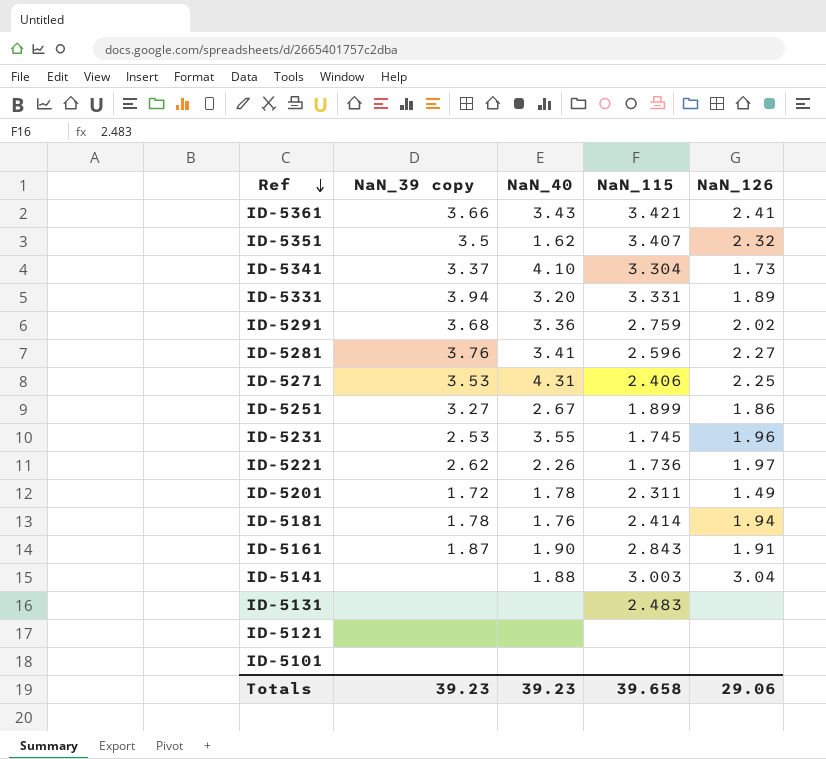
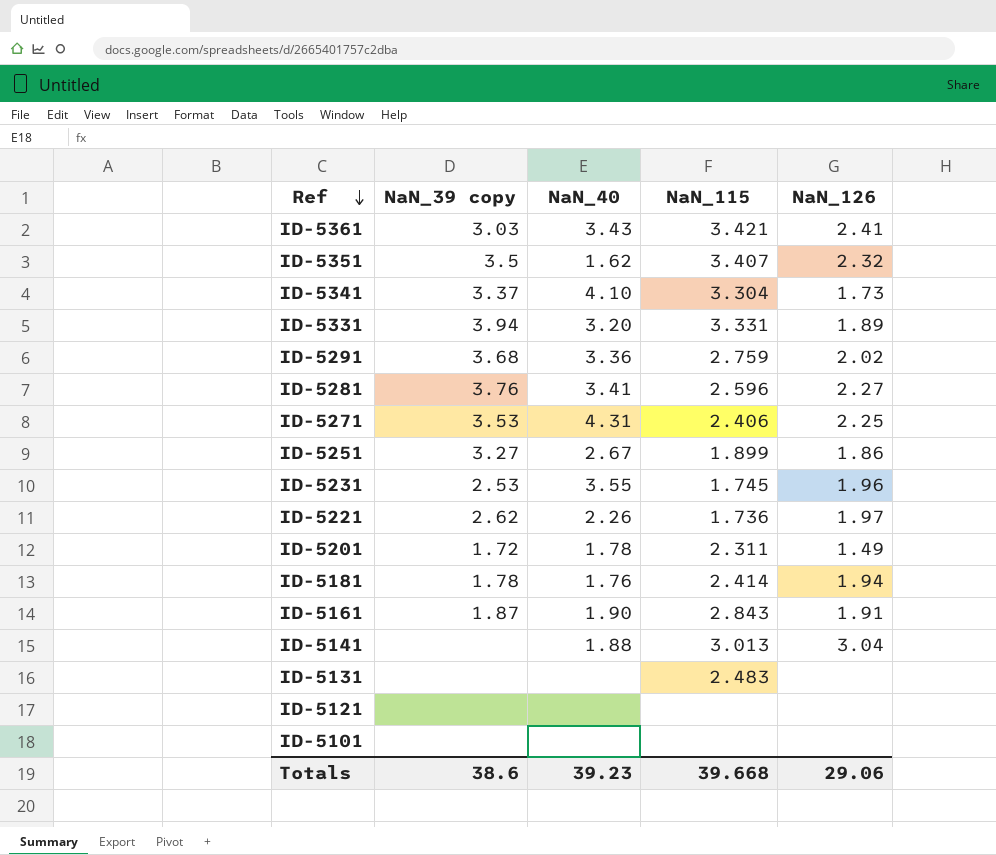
ID-5361 | NaN_39 copy: 3.66 -> 3.03
ID-5141 | NaN_115: 3.003 -> 3.013
Totals | NaN_39 copy: 39.23 -> 38.6
Totals | NaN_115: 39.658 -> 39.668

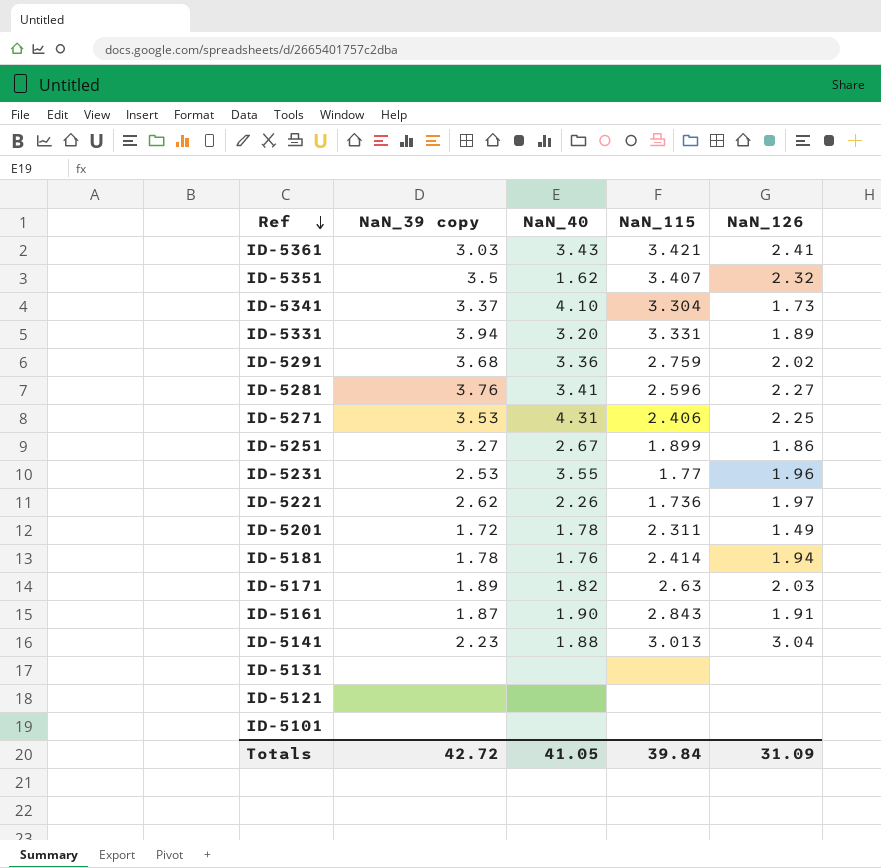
ID-5231 | NaN_115: 1.745 -> 1.77
row ID-5171: none -> 1.89 | 1.82 | 2.63 | 2.03
ID-5141 | NaN_39 copy: none -> 2.23
ID-5131 | NaN_115: 2.483 -> none
Totals | NaN_39 copy: 38.6 -> 42.72
Totals | NaN_40: 39.23 -> 41.05
Totals | NaN_115: 39.668 -> 39.84
Totals | NaN_126: 29.06 -> 31.09

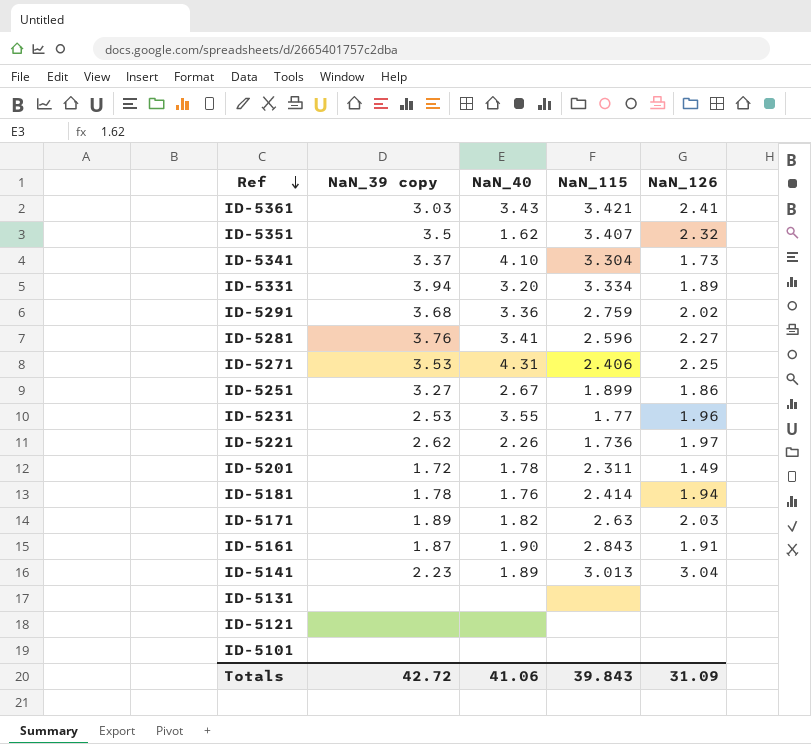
ID-5331 | NaN_115: 3.331 -> 3.334
ID-5141 | NaN_40: 1.88 -> 1.89
Totals | NaN_40: 41.05 -> 41.06
Totals | NaN_115: 39.84 -> 39.843

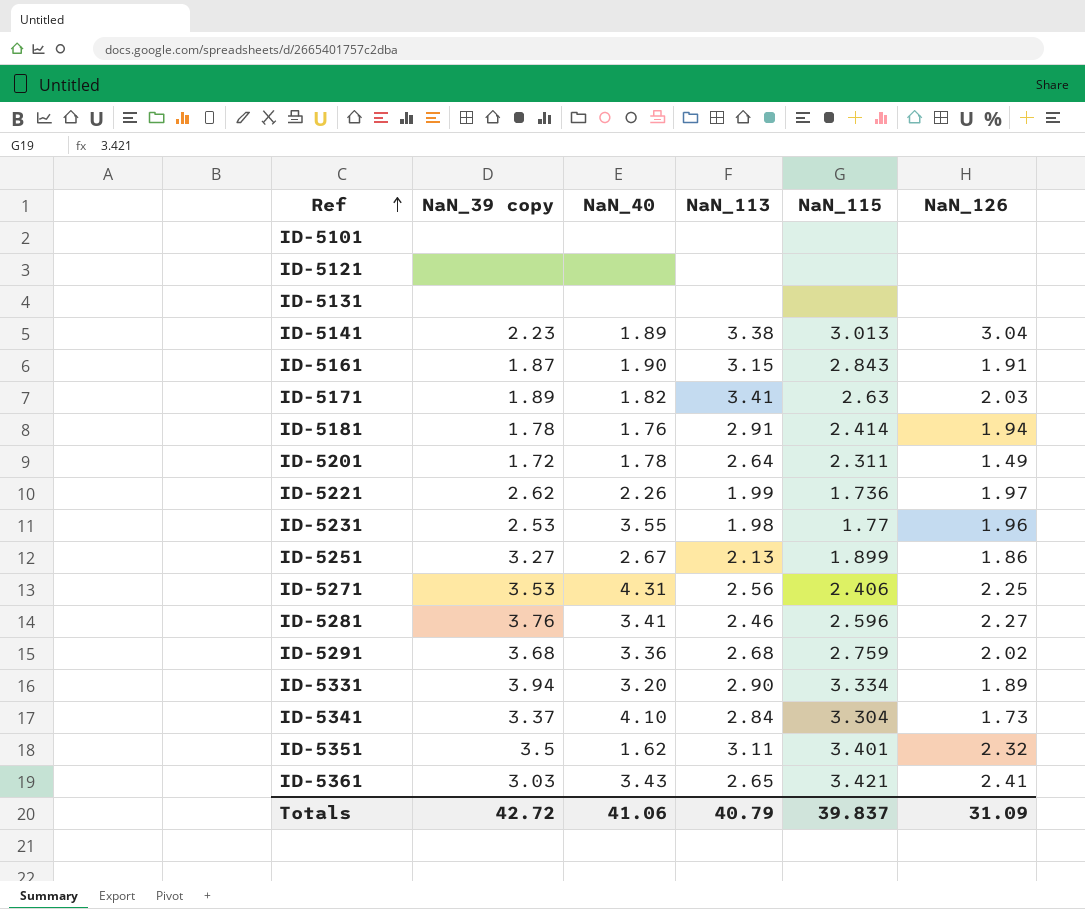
row order: Ref descending -> Ref ascending
column NaN_113 | position: none -> 4
ID-5351 | NaN_115: 3.407 -> 3.401
Totals | NaN_115: 39.843 -> 39.837

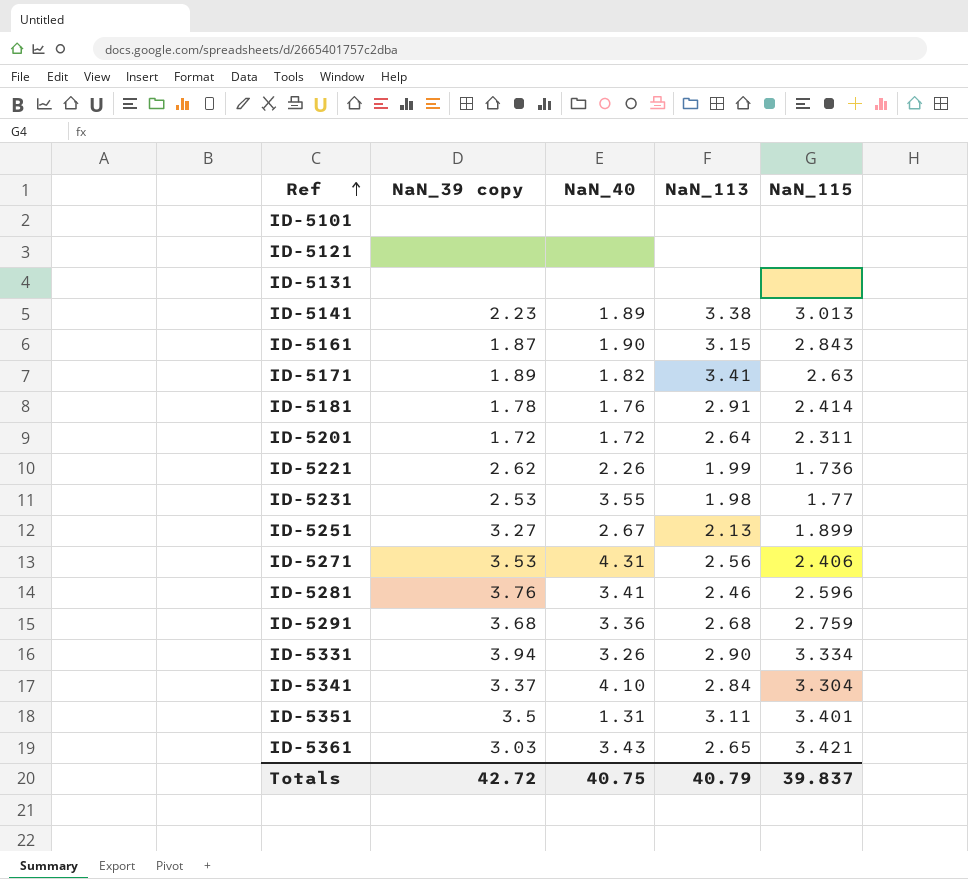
column NaN_126 | position: 6 -> none
ID-5201 | NaN_40: 1.78 -> 1.72
ID-5331 | NaN_40: 3.20 -> 3.26
ID-5351 | NaN_40: 1.62 -> 1.31
Totals | NaN_40: 41.06 -> 40.75

